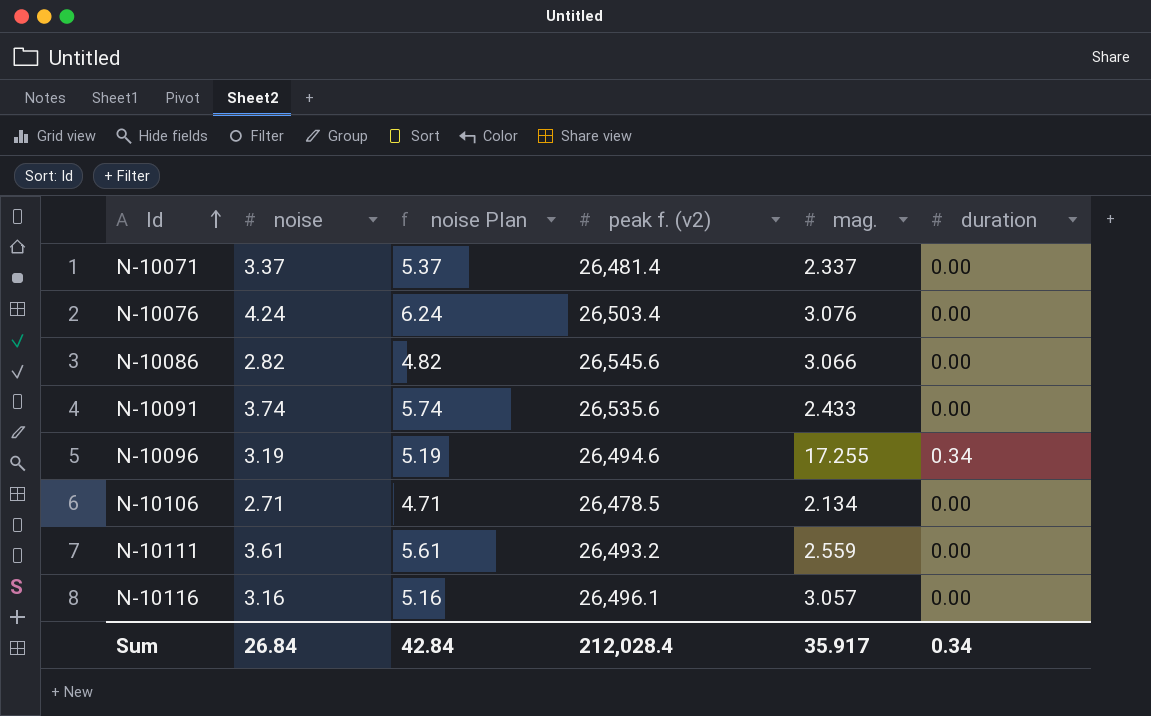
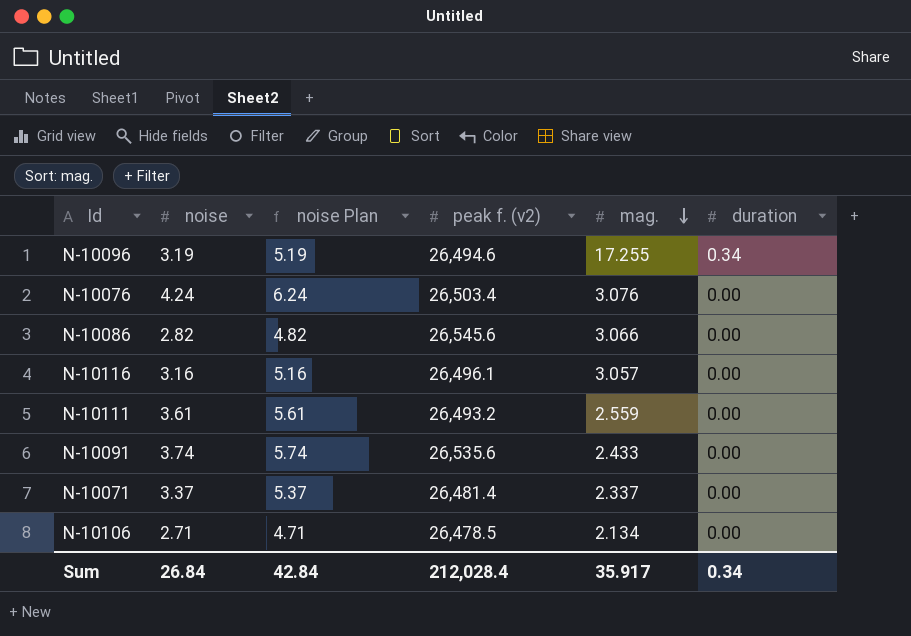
row order: Id ascending -> mag. descending

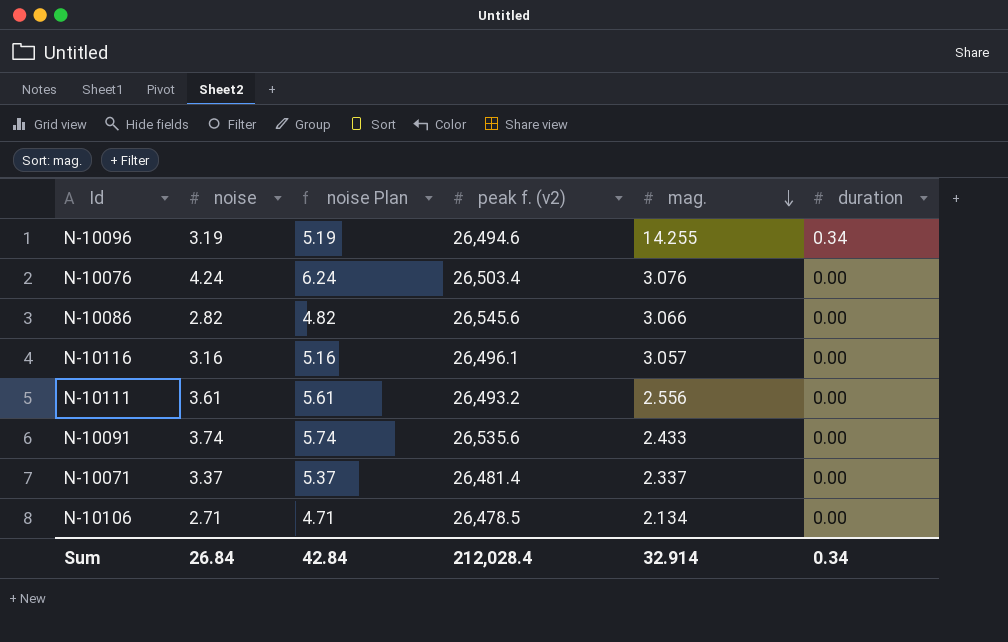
N-10096 | mag.: 17.255 -> 14.255
N-10111 | mag.: 2.559 -> 2.556
Sum | mag.: 35.917 -> 32.914

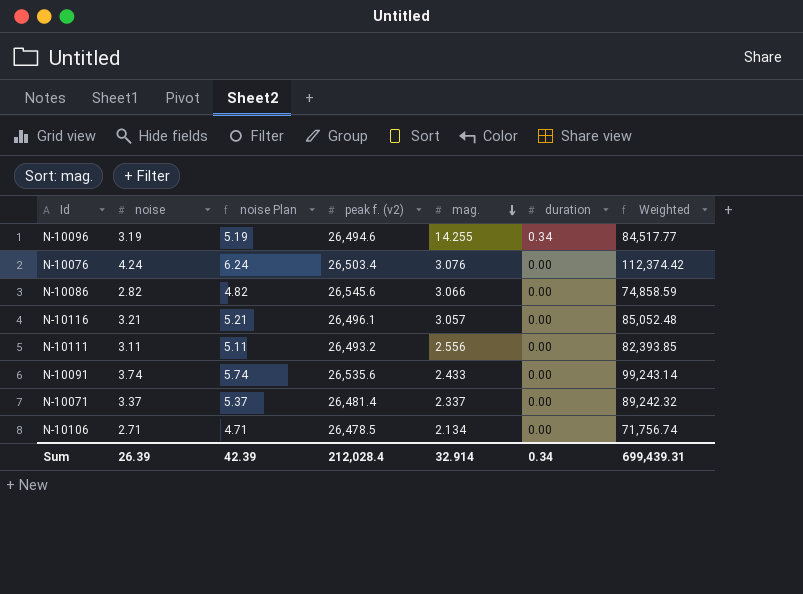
column Weighted | formula: none -> [noise] * [peak f. (v2)]
N-10116 | noise: 3.16 -> 3.21
N-10116 | noise Plan: 5.16 -> 5.21
N-10111 | noise: 3.61 -> 3.11
N-10111 | noise Plan: 5.61 -> 5.11
Sum | noise: 26.84 -> 26.39
Sum | noise Plan: 42.84 -> 42.39

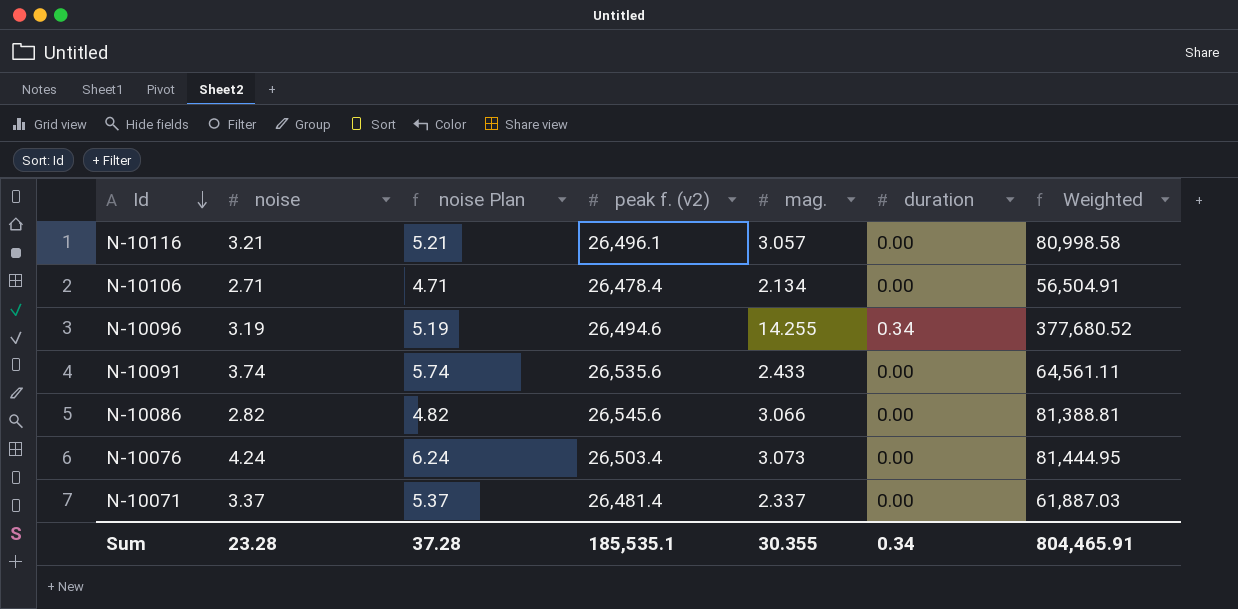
row order: mag. descending -> Id descending
column Weighted | formula: [noise] * [peak f. (v2)] -> [peak f. (v2)] * [mag.]
row N-10111: 3.11 | 5.11 | 26,493.2 | 2.556 | 0.00 | 82,393.85 -> none
N-10106 | peak f. (v2): 26,478.5 -> 26,478.4
N-10076 | mag.: 3.076 -> 3.073
Sum | noise: 26.39 -> 23.28
Sum | noise Plan: 42.39 -> 37.28
Sum | peak f. (v2): 212,028.4 -> 185,535.1
Sum | mag.: 32.914 -> 30.355
Sum | Weighted: 699,439.31 -> 804,465.91

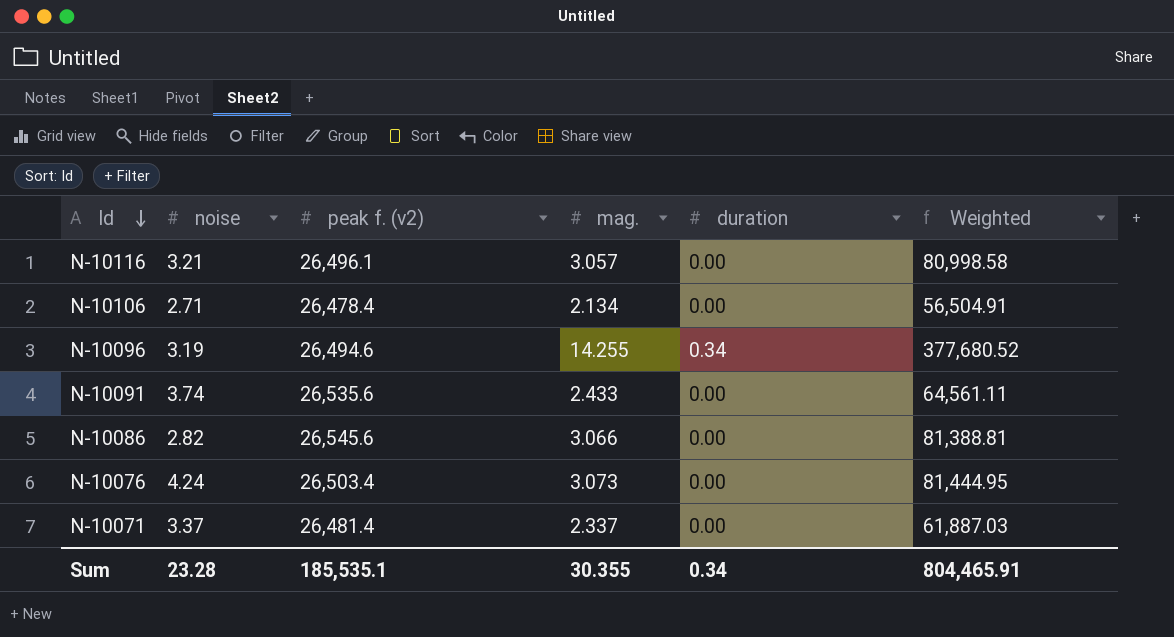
column noise Plan | formula: [noise] + 2 -> none

